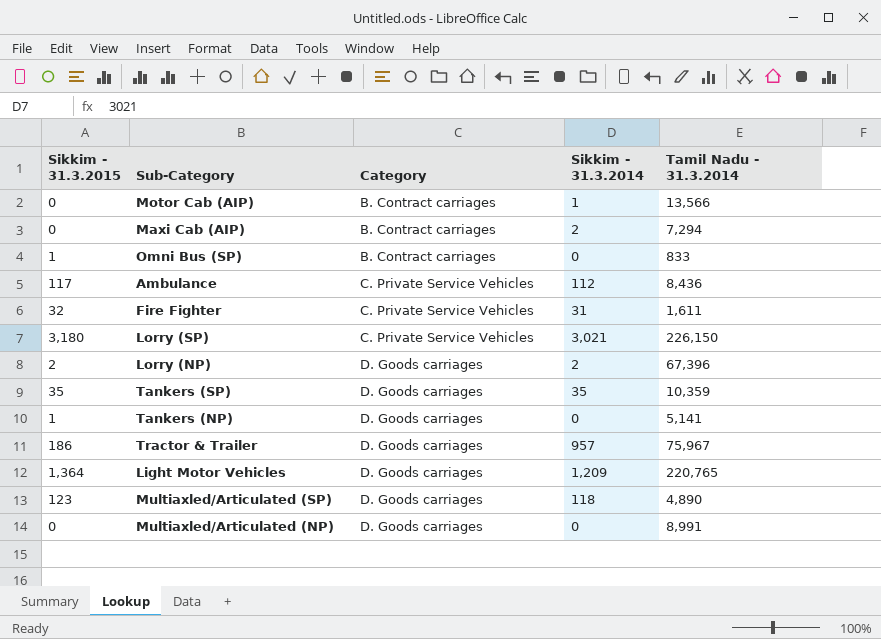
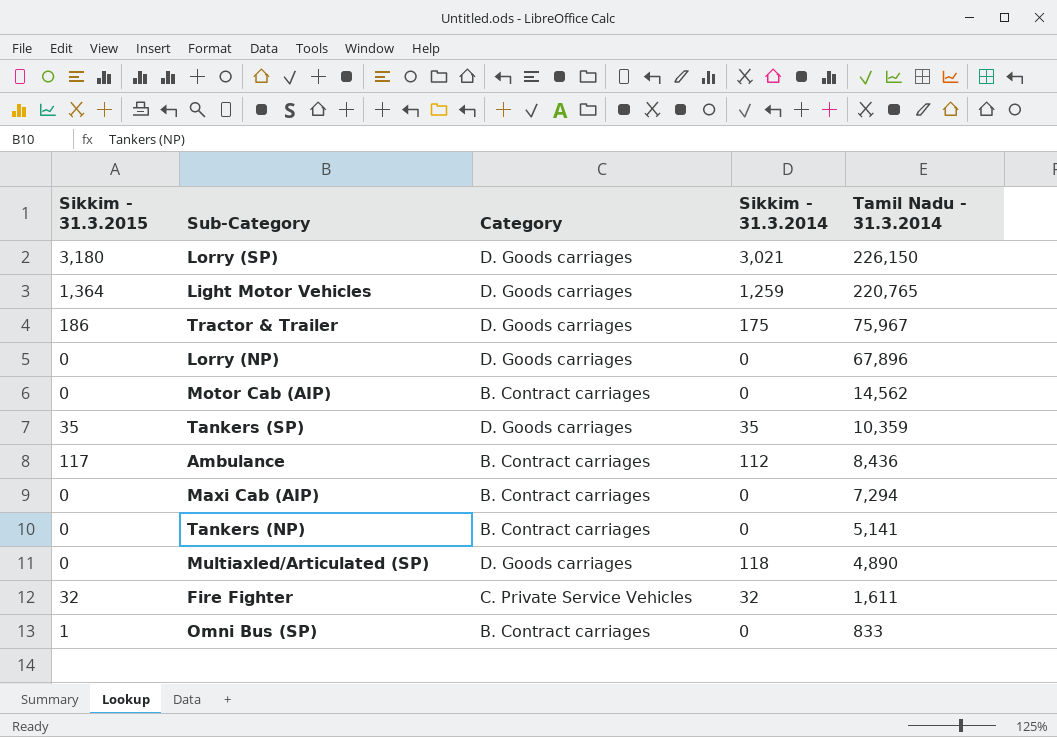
row order: Category ascending -> Tamil Nadu - 31.3.2014 descending
row Multiaxled/Articulated (NP): 0 | D. Goods carriages | 0 | 8,991 -> none
Lorry (SP) | Category: C. Private Service Vehicles -> D. Goods carriages
Light Motor Vehicles | Sikkim - 31.3.2014: 1,209 -> 1,259
Tractor & Trailer | Sikkim - 31.3.2014: 957 -> 175
Lorry (NP) | Sikkim - 31.3.2015: 2 -> 0
Lorry (NP) | Sikkim - 31.3.2014: 2 -> 0
Lorry (NP) | Tamil Nadu - 31.3.2014: 67,396 -> 67,896
Motor Cab (AIP) | Sikkim - 31.3.2014: 1 -> 0
Motor Cab (AIP) | Tamil Nadu - 31.3.2014: 13,566 -> 14,562
Ambulance | Category: C. Private Service Vehicles -> B. Contract carriages
Maxi Cab (AIP) | Sikkim - 31.3.2014: 2 -> 0
Tankers (NP) | Sikkim - 31.3.2015: 1 -> 0
Tankers (NP) | Category: D. Goods carriages -> B. Contract carriages
Multiaxled/Articulated (SP) | Sikkim - 31.3.2015: 123 -> 0
Fire Fighter | Sikkim - 31.3.2014: 31 -> 32

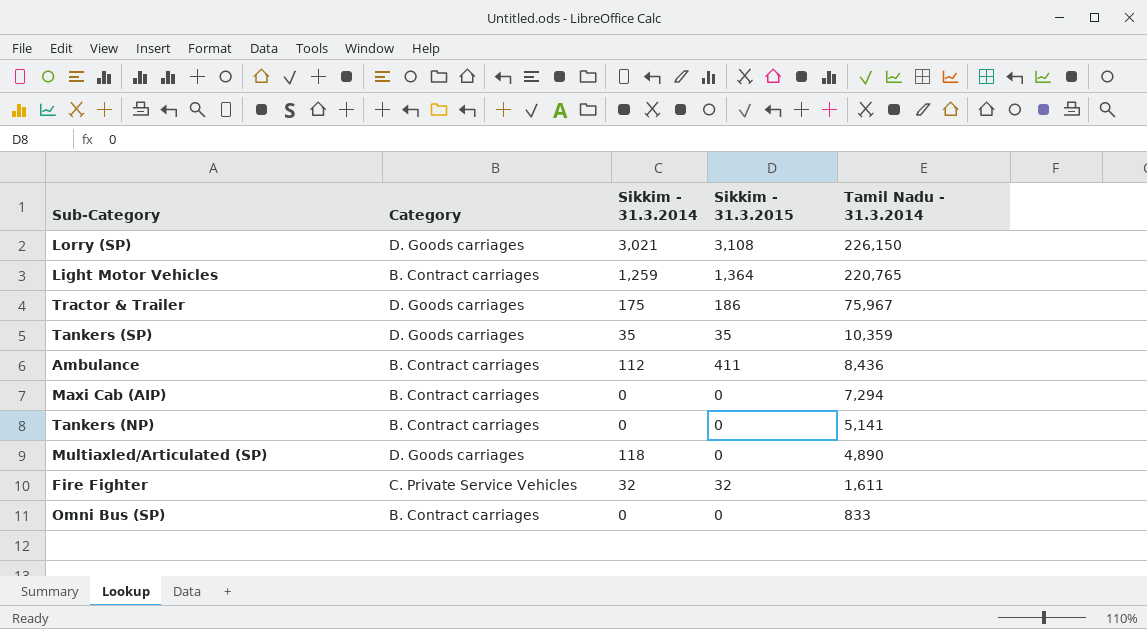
column Sikkim - 31.3.2015 | position: 1 -> 4
row Lorry (NP): 0 | D. Goods carriages | 0 | 67,896 -> none
row Motor Cab (AIP): 0 | B. Contract carriages | 0 | 14,562 -> none
Lorry (SP) | Sikkim - 31.3.2015: 3,180 -> 3,108
Light Motor Vehicles | Category: D. Goods carriages -> B. Contract carriages
Ambulance | Sikkim - 31.3.2015: 117 -> 411
Omni Bus (SP) | Sikkim - 31.3.2015: 1 -> 0

